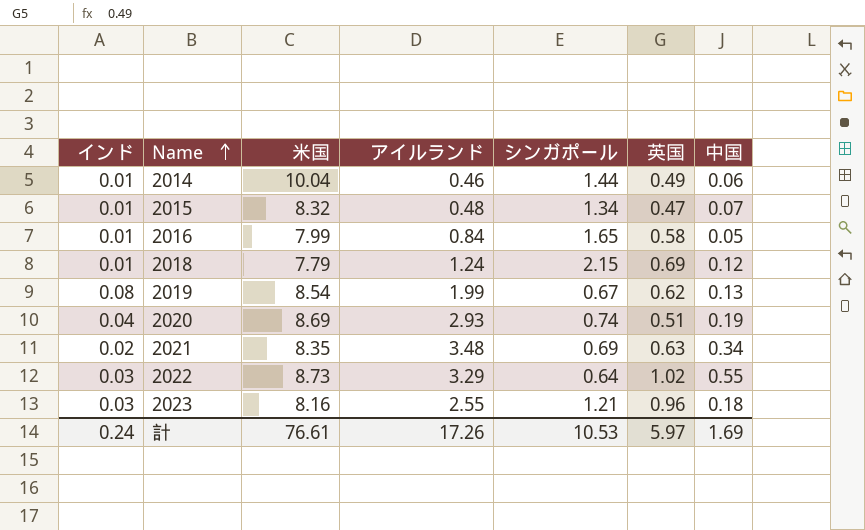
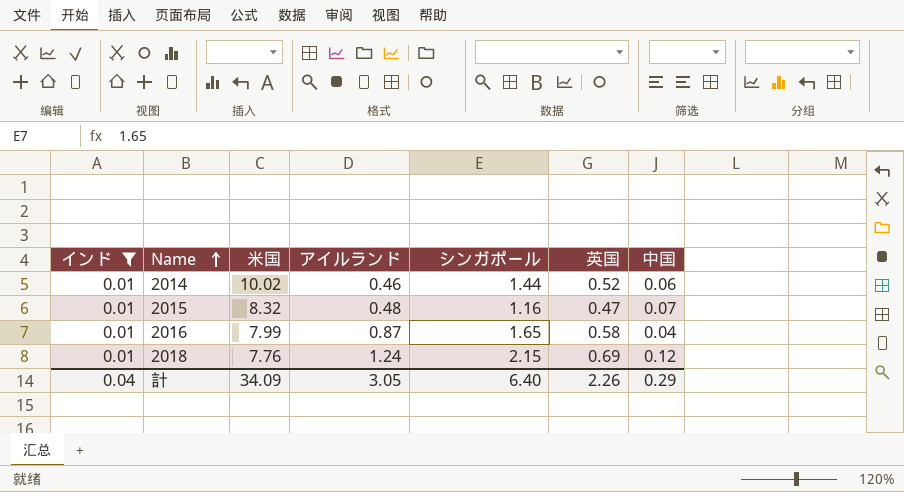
filter: none -> インド = 0.01
2014 | 米国: 10.04 -> 10.02
2014 | 英国: 0.49 -> 0.52
2015 | シンガポール: 1.34 -> 1.16
2016 | アイルランド: 0.84 -> 0.87
2016 | 中国: 0.05 -> 0.04
2018 | 米国: 7.79 -> 7.76
計 | インド: 0.24 -> 0.04
計 | 米国: 76.61 -> 34.09
計 | アイルランド: 17.26 -> 3.05
計 | シンガポール: 10.53 -> 6.40
計 | 英国: 5.97 -> 2.26
計 | 中国: 1.69 -> 0.29

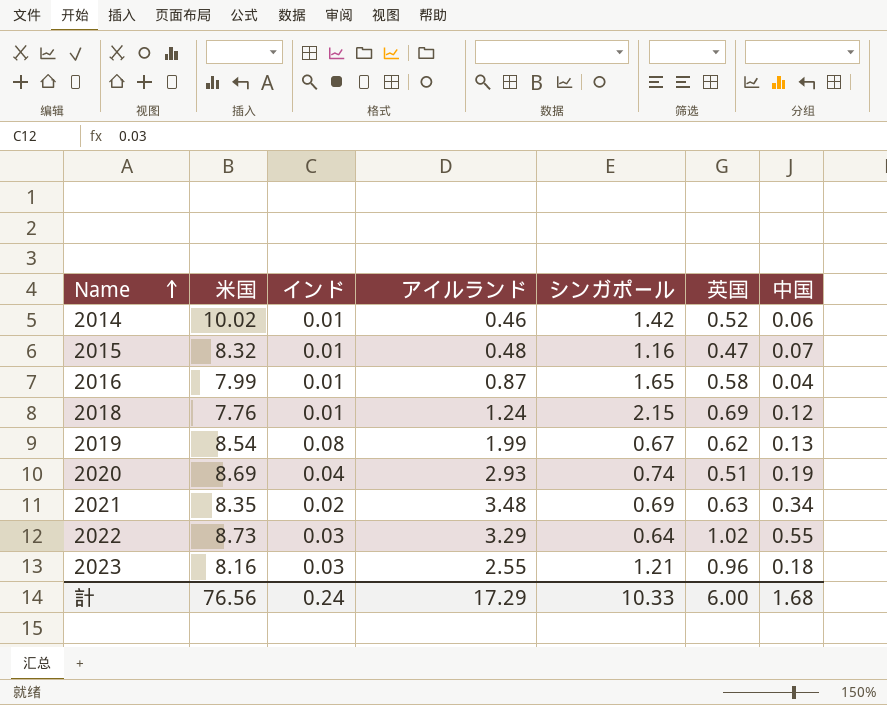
filter: インド = 0.01 -> none
column インド | position: 1 -> 3
2014 | シンガポール: 1.44 -> 1.42
計 | 米国: 34.09 -> 76.56
計 | インド: 0.04 -> 0.24
計 | アイルランド: 3.05 -> 17.29
計 | シンガポール: 6.40 -> 10.33
計 | 英国: 2.26 -> 6.00
計 | 中国: 0.29 -> 1.68

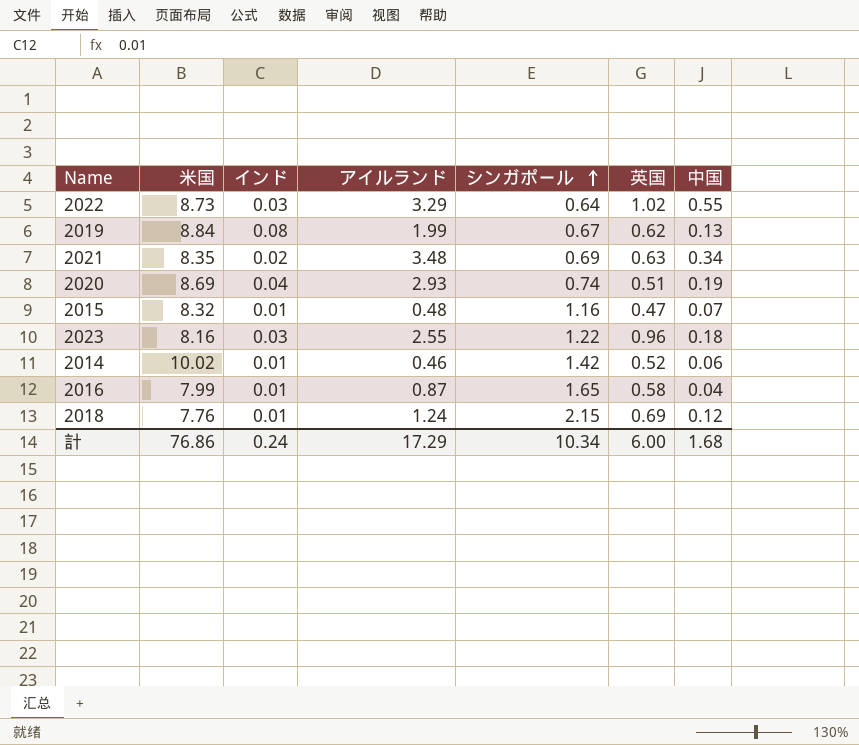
row order: Name ascending -> シンガポール ascending
2019 | 米国: 8.54 -> 8.84
2023 | シンガポール: 1.21 -> 1.22
計 | 米国: 76.56 -> 76.86
計 | シンガポール: 10.33 -> 10.34

